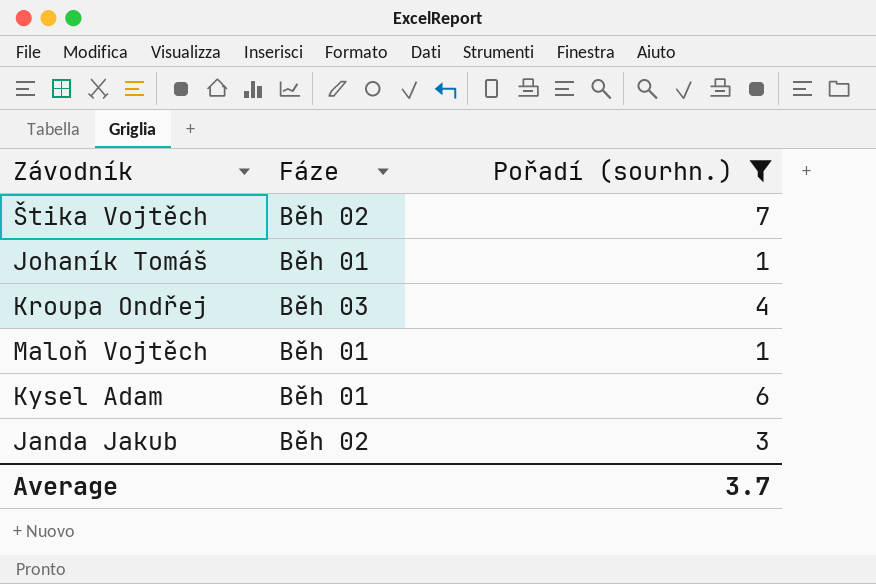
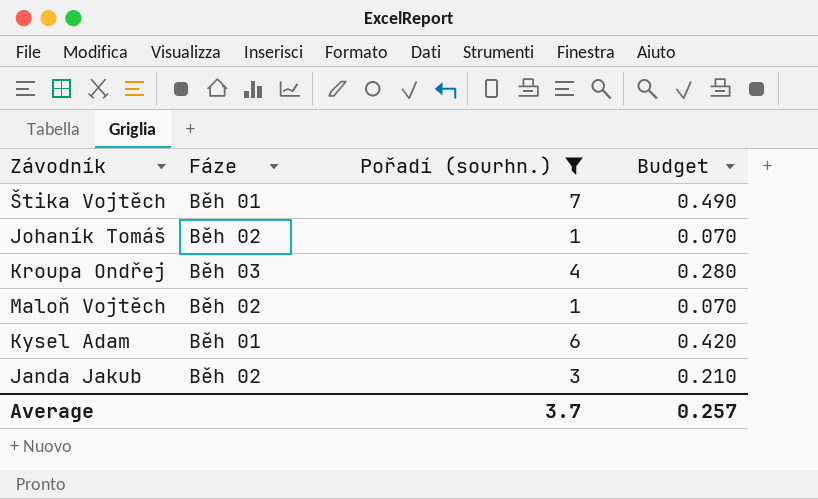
column Budget | formula: none -> [Pořadí (sourhn.)] * 0.07
Štika Vojtěch | Fáze: Běh 02 -> Běh 01
Johaník Tomáš | Fáze: Běh 01 -> Běh 02
Maloň Vojtěch | Fáze: Běh 01 -> Běh 02

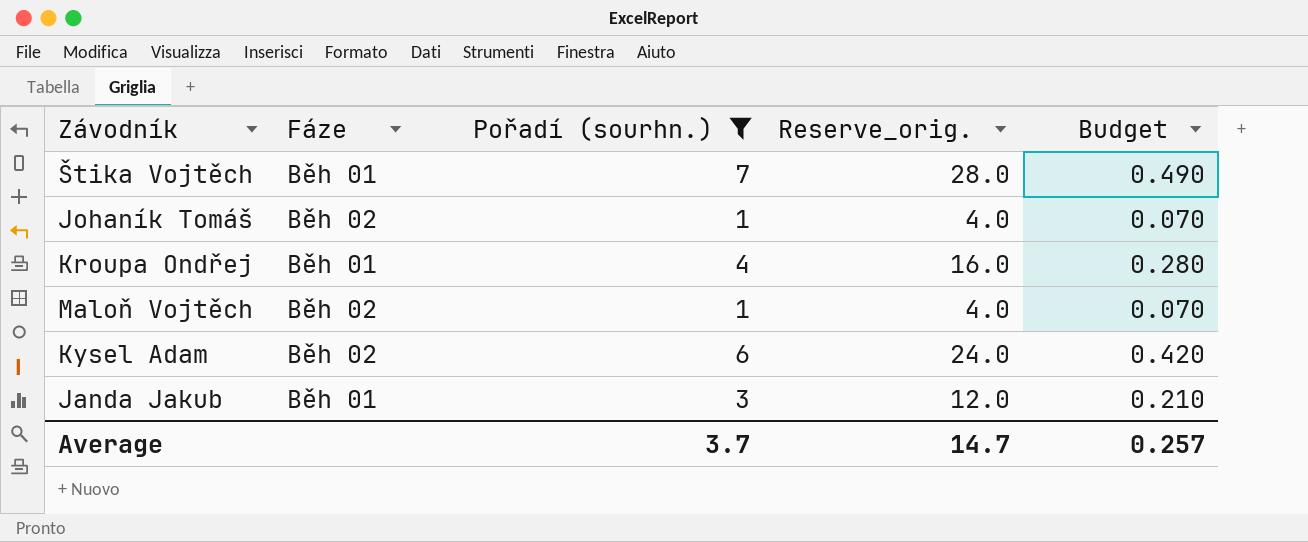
column Reserve_orig. | formula: none -> [Pořadí (sourhn.)] * 4
Kroupa Ondřej | Fáze: Běh 03 -> Běh 01
Kysel Adam | Fáze: Běh 01 -> Běh 02
Janda Jakub | Fáze: Běh 02 -> Běh 01

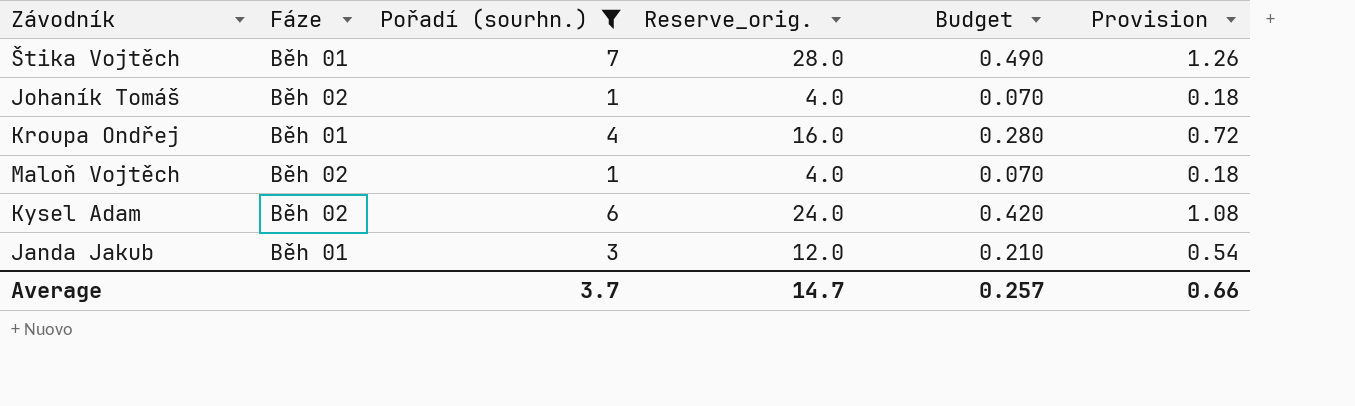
column Provision | formula: none -> [Pořadí (sourhn.)] * 0.18

